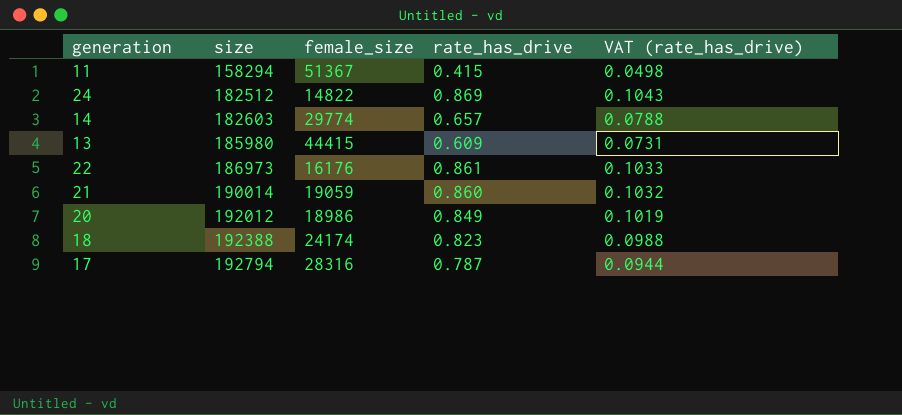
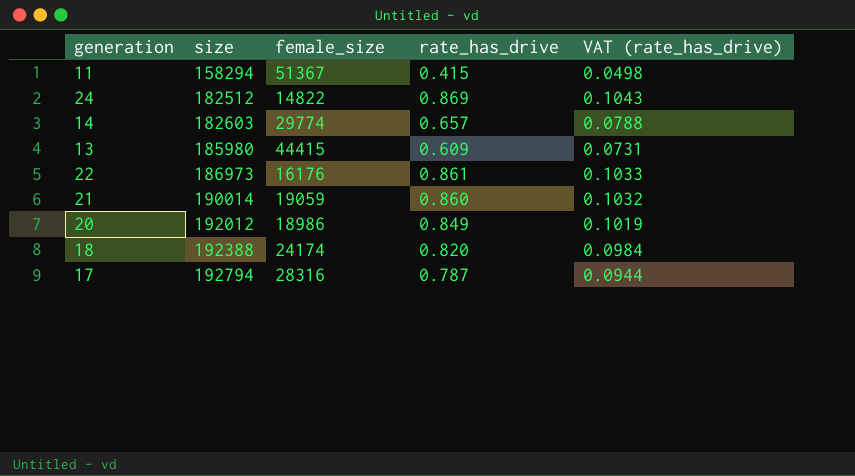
18 | rate_has_drive: 0.823 -> 0.820
18 | VAT (rate_has_drive): 0.0988 -> 0.0984

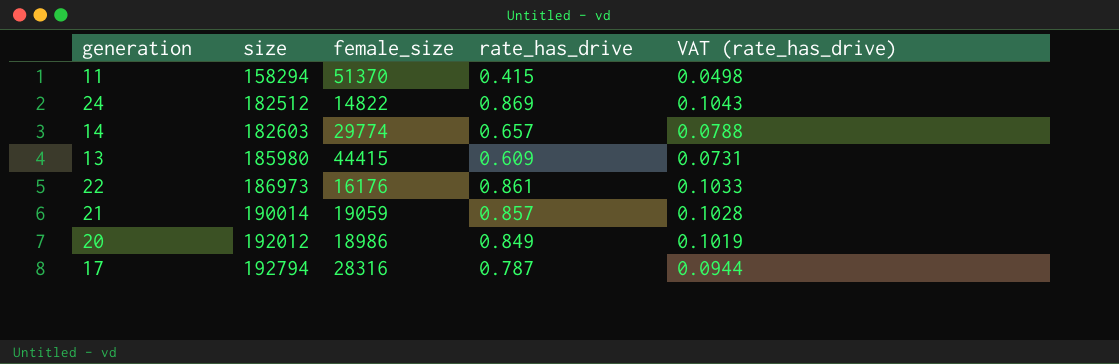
row 18: 192388 | 24174 | 0.820 | 0.0984 -> none
11 | female_size: 51367 -> 51370
21 | rate_has_drive: 0.860 -> 0.857
21 | VAT (rate_has_drive): 0.1032 -> 0.1028

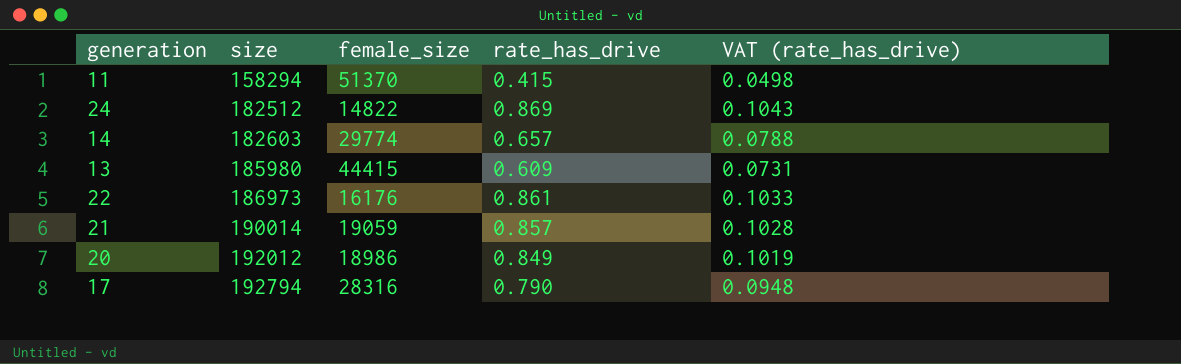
17 | rate_has_drive: 0.787 -> 0.790
17 | VAT (rate_has_drive): 0.0944 -> 0.0948

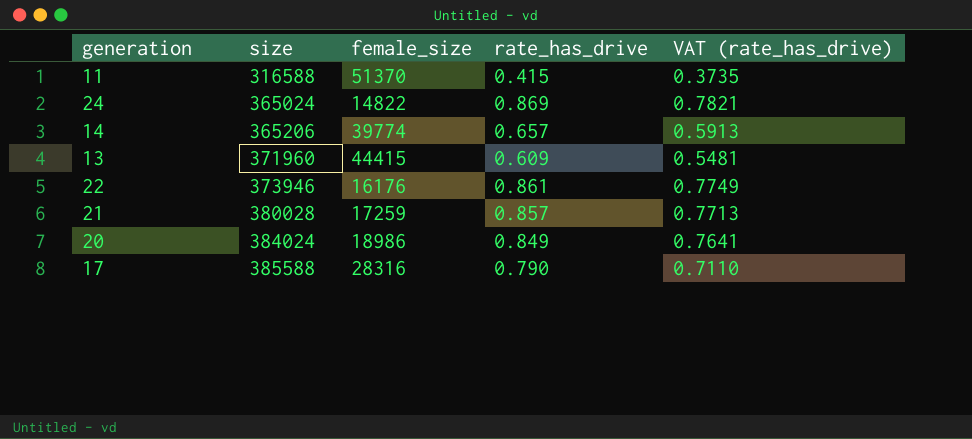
column VAT (rate_has_drive) | formula: [rate_has_drive] * 0.12 -> [rate_has_drive] * 0.9
11 | size: 158294 -> 316588
24 | size: 182512 -> 365024
14 | size: 182603 -> 365206
14 | female_size: 29774 -> 39774
13 | size: 185980 -> 371960
22 | size: 186973 -> 373946
21 | size: 190014 -> 380028
21 | female_size: 19059 -> 17259
20 | size: 192012 -> 384024
17 | size: 192794 -> 385588

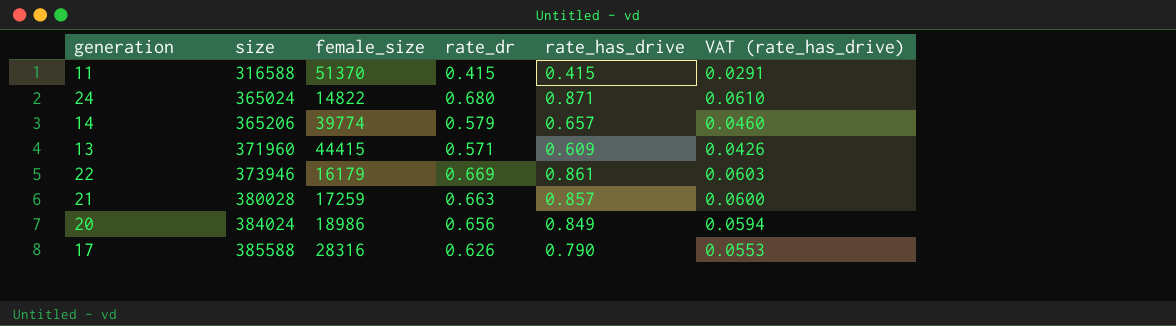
column rate_dr | position: none -> 4
column VAT (rate_has_drive) | formula: [rate_has_drive] * 0.9 -> [rate_has_drive] * 0.07
24 | rate_has_drive: 0.869 -> 0.871
22 | female_size: 16176 -> 16179

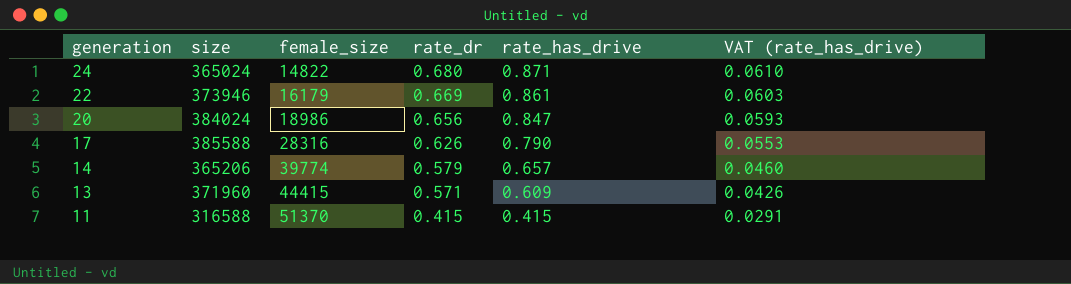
row order: size ascending -> generation descending
row 21: 380028 | 17259 | 0.663 | 0.857 | 0.0600 -> none
20 | rate_has_drive: 0.849 -> 0.847
20 | VAT (rate_has_drive): 0.0594 -> 0.0593

